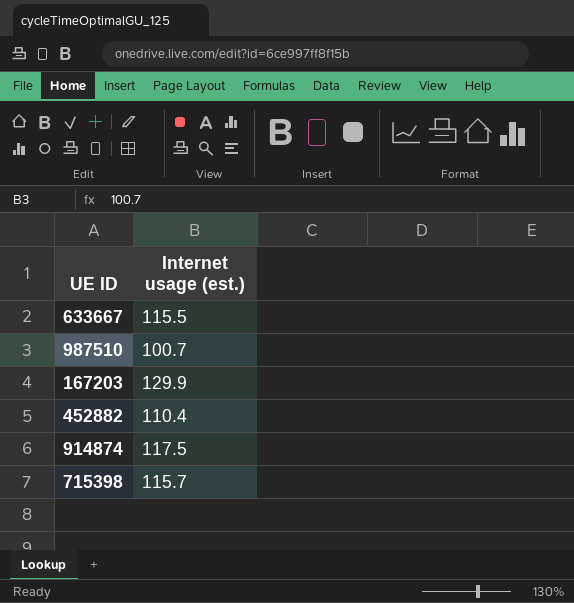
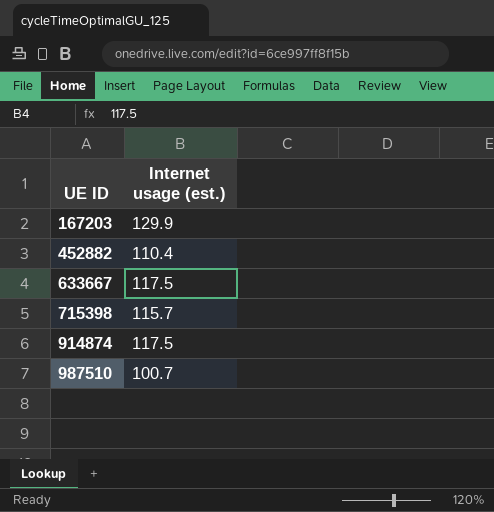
row order: none -> UE ID ascending
633667 | Internet usage (est.): 115.5 -> 117.5

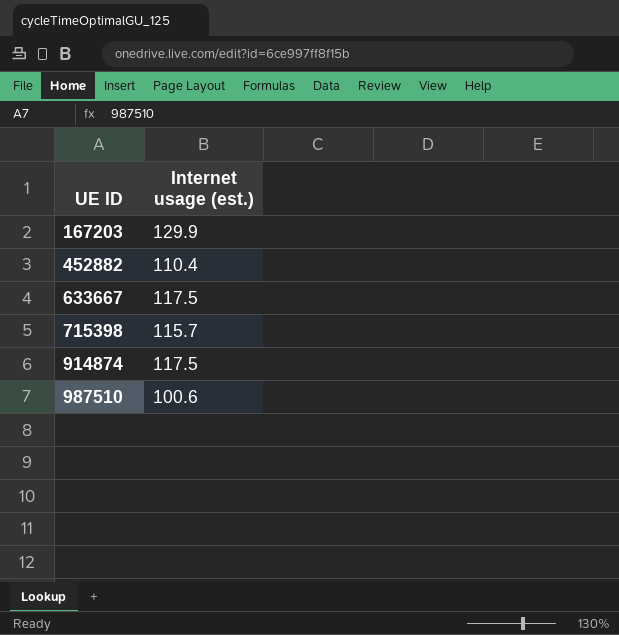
987510 | Internet usage (est.): 100.7 -> 100.6

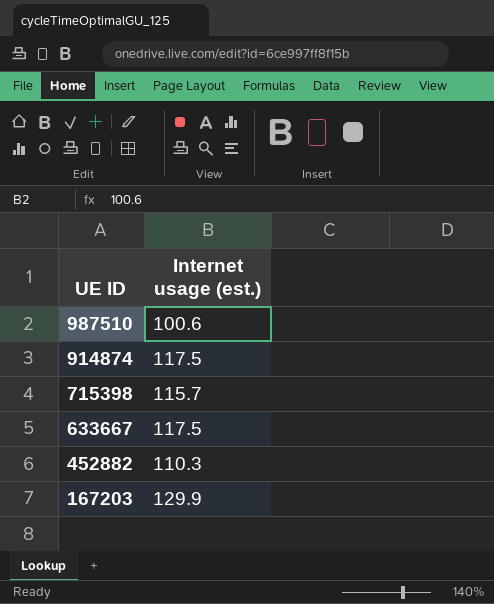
row order: UE ID ascending -> UE ID descending
452882 | Internet usage (est.): 110.4 -> 110.3

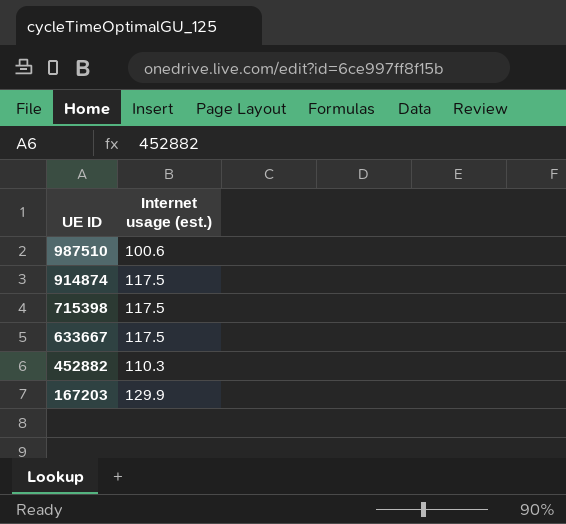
715398 | Internet usage (est.): 115.7 -> 117.5

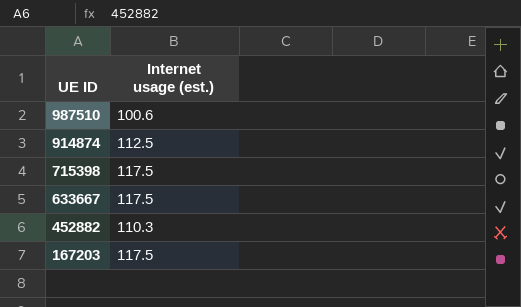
914874 | Internet usage (est.): 117.5 -> 112.5
167203 | Internet usage (est.): 129.9 -> 117.5

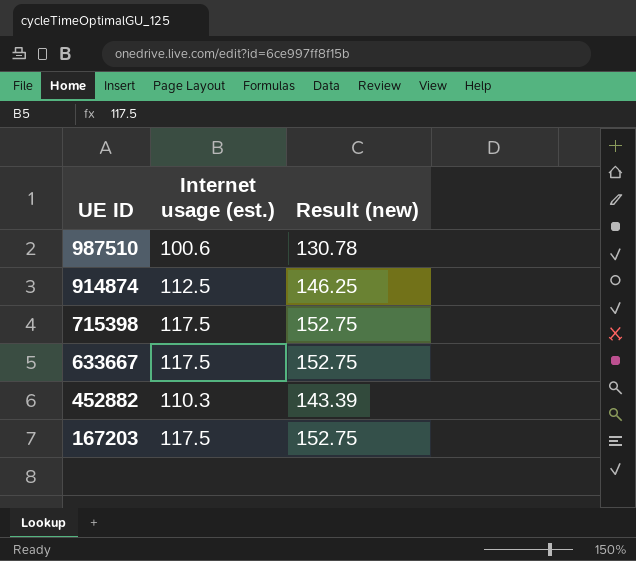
column Result (new) | formula: none -> [Internet usage (est.)] * 1.3

